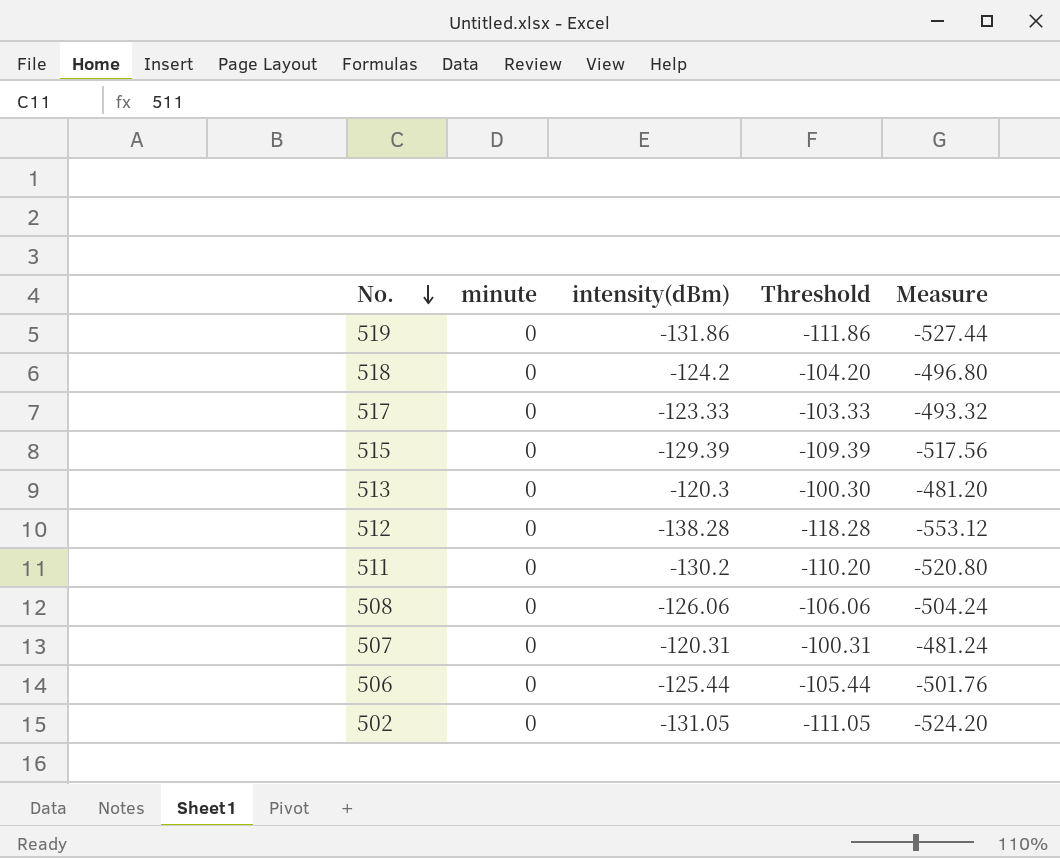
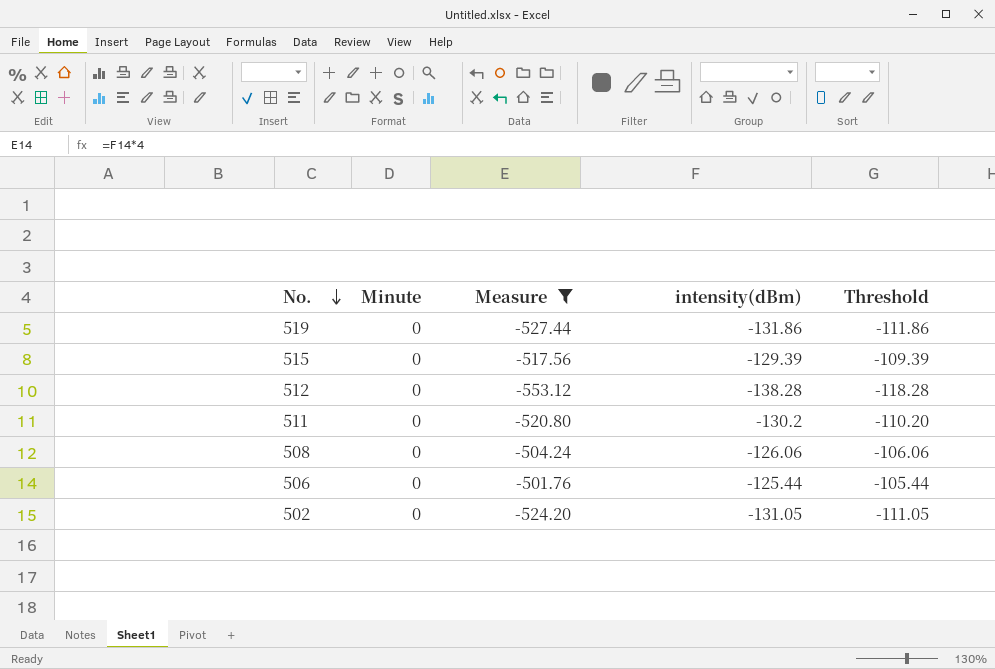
filter: none -> Measure <= -501.76
column name: minute -> Minute
column Measure | position: 5 -> 3

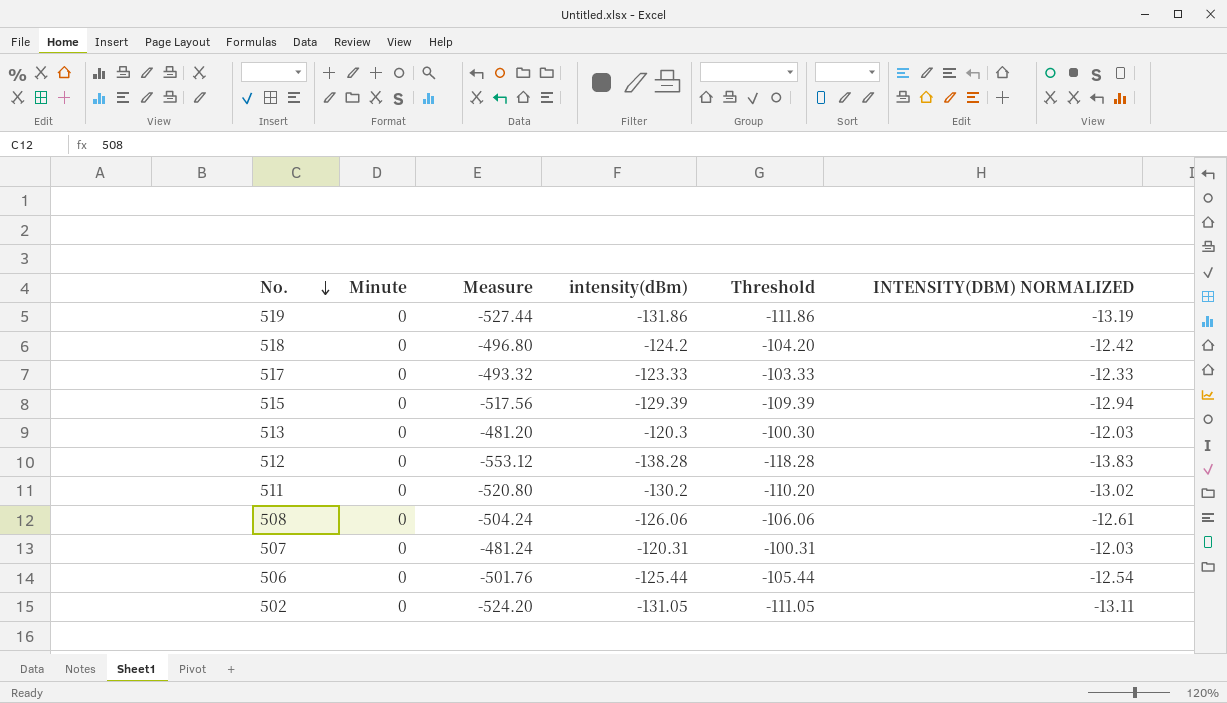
filter: Measure <= -501.76 -> none
column INTENSITY(DBM) NORMALIZED | formula: none -> [intensity(dBm)] * 0.1

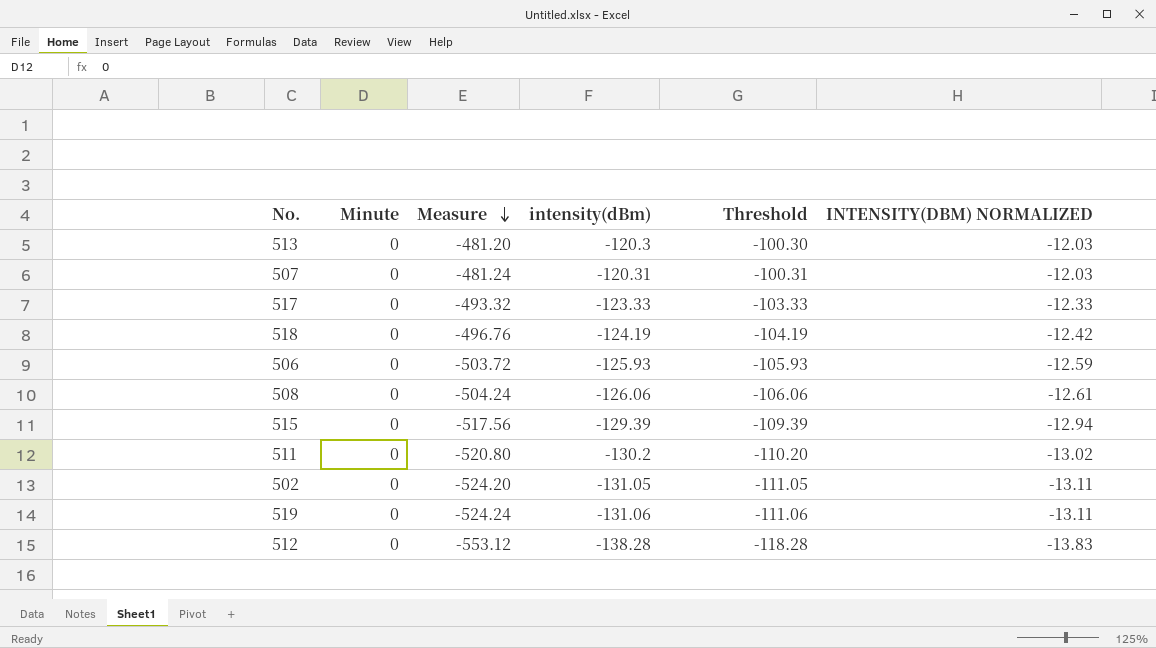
row order: No. descending -> Measure descending
518 | Measure: -496.80 -> -496.76
518 | intensity(dBm): -124.2 -> -124.19
518 | Threshold: -104.20 -> -104.19
506 | Measure: -501.76 -> -503.72
506 | intensity(dBm): -125.44 -> -125.93
506 | Threshold: -105.44 -> -105.93
506 | INTENSITY(DBM) NORMALIZED: -12.54 -> -12.59
519 | Measure: -527.44 -> -524.24
519 | intensity(dBm): -131.86 -> -131.06
519 | Threshold: -111.86 -> -111.06
519 | INTENSITY(DBM) NORMALIZED: -13.19 -> -13.11

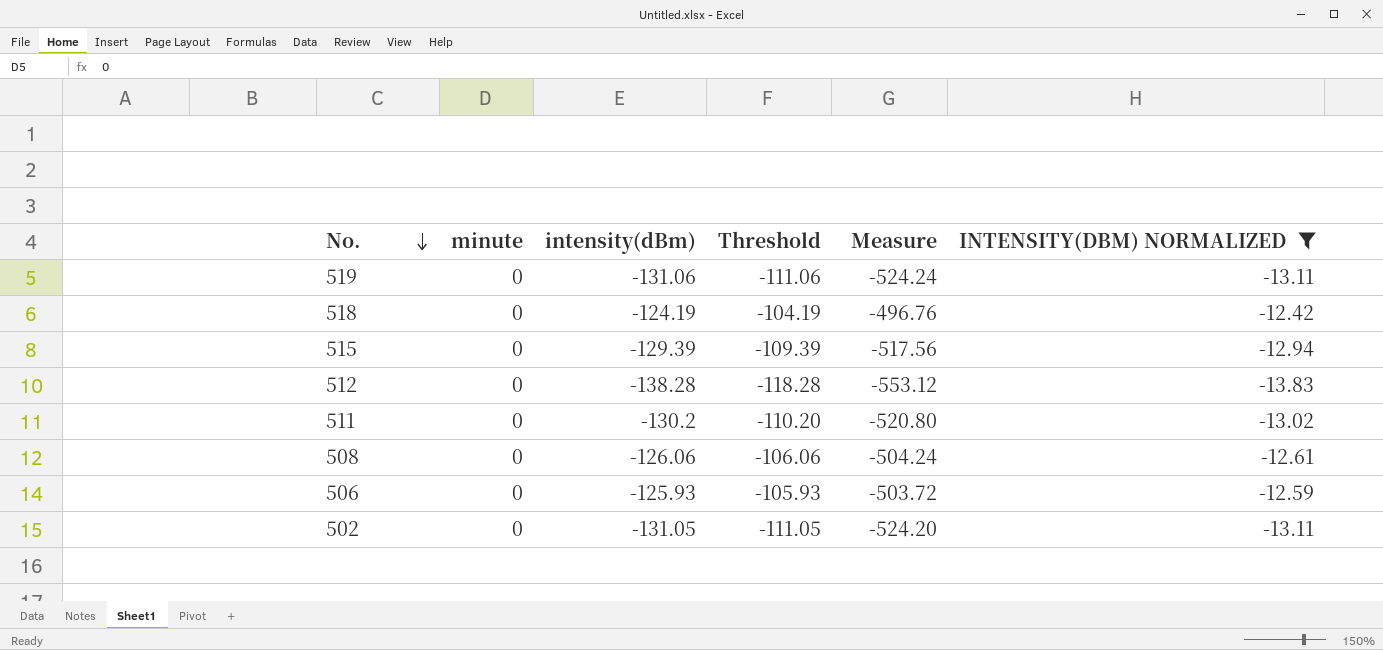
filter: none -> INTENSITY(DBM) NORMALIZED <= -12.42
row order: Measure descending -> No. descending
column name: Minute -> minute
column Measure | position: 3 -> 5

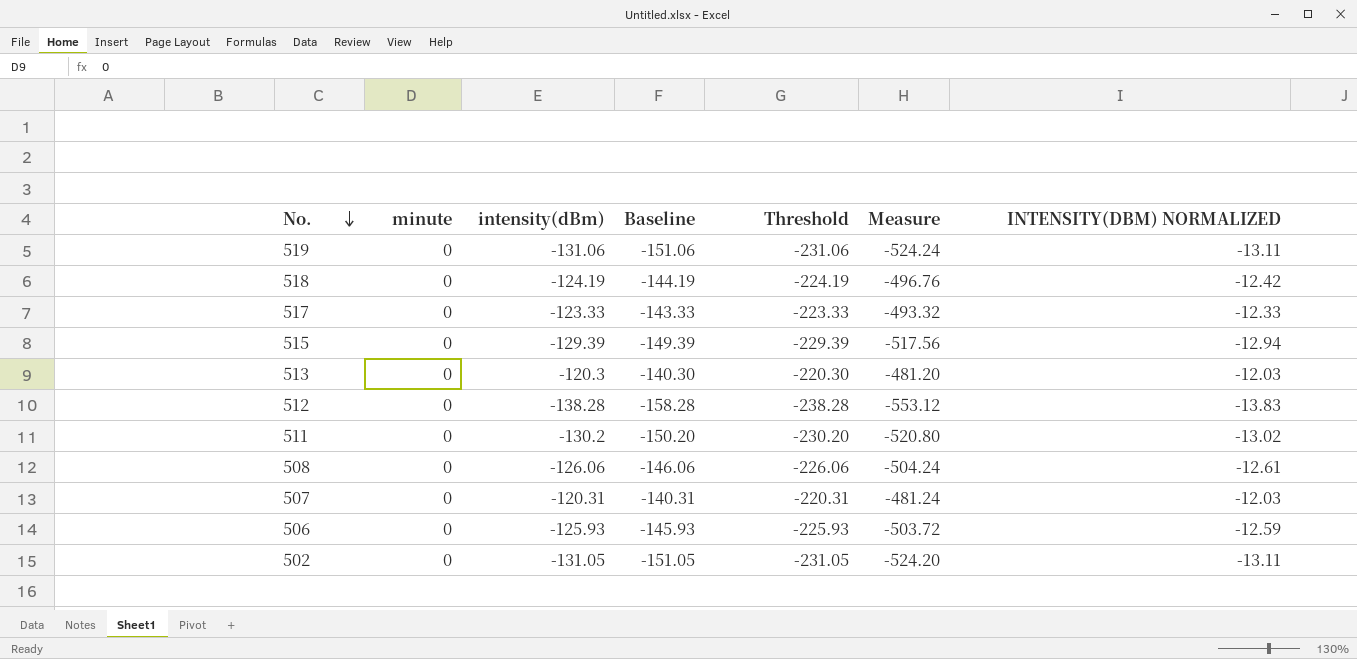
filter: INTENSITY(DBM) NORMALIZED <= -12.42 -> none
column Baseline | formula: none -> [intensity(dBm)] - 20
column Threshold | formula: [intensity(dBm)] + 20 -> [intensity(dBm)] - 100

